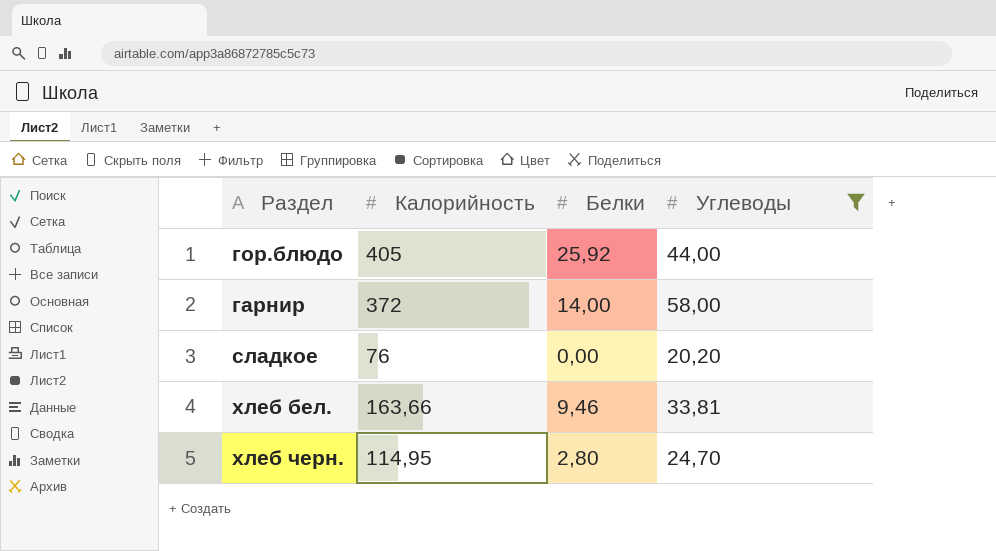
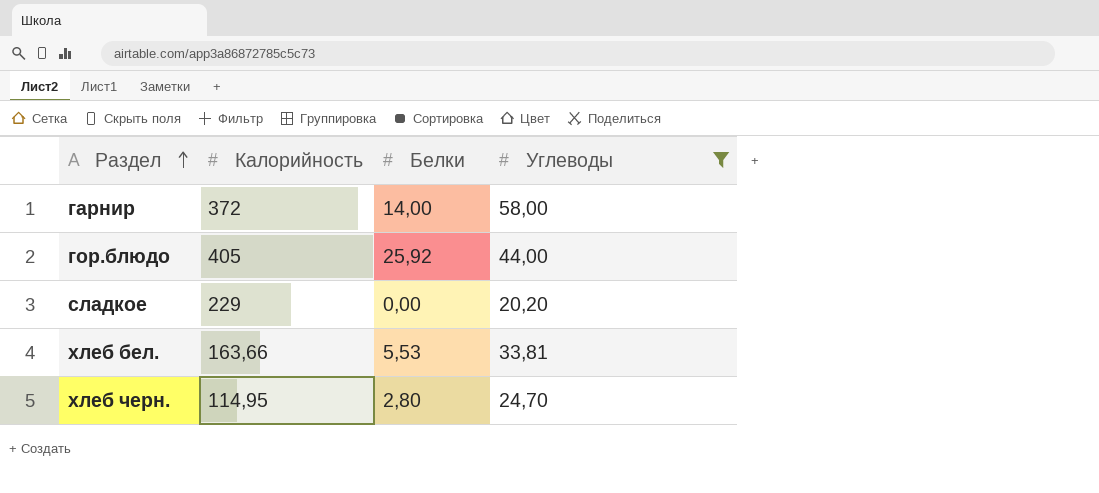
row order: none -> Раздел ascending
сладкое | Калорийность: 76 -> 229
хлеб бел. | Белки: 9,46 -> 5,53

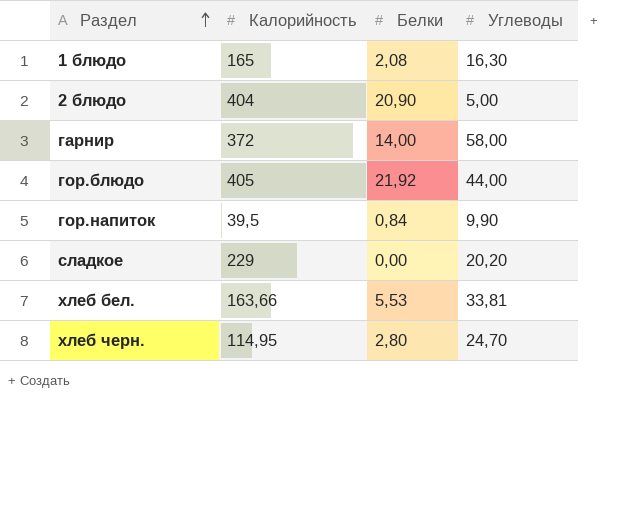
filter: Углеводы >= 20,20 -> none
гор.блюдо | Белки: 25,92 -> 21,92

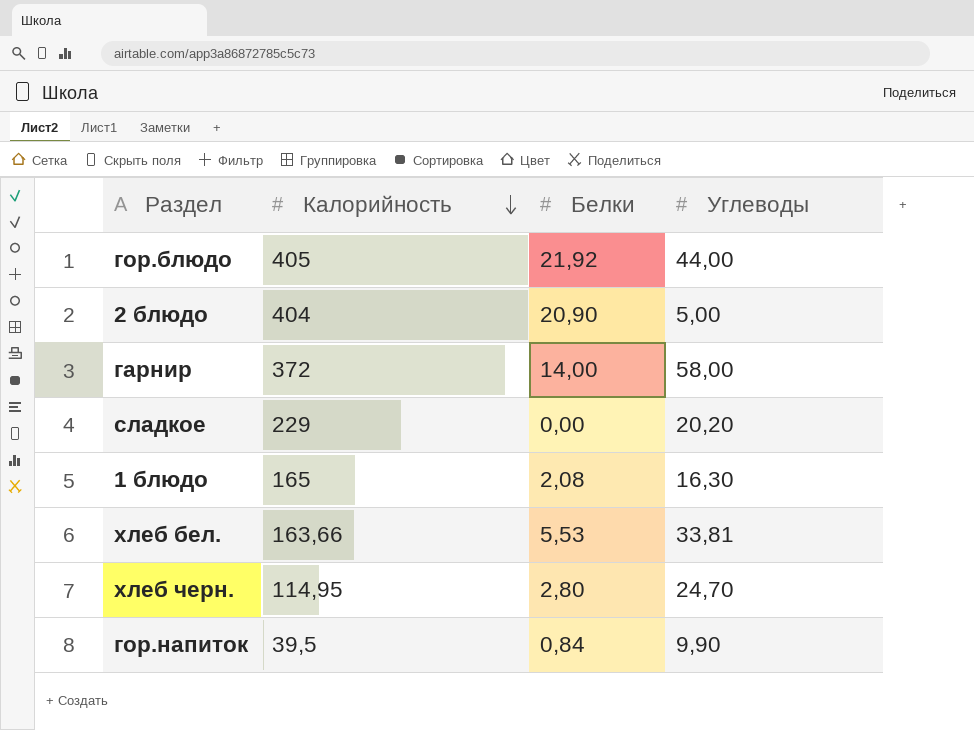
row order: Раздел ascending -> Калорийность descending

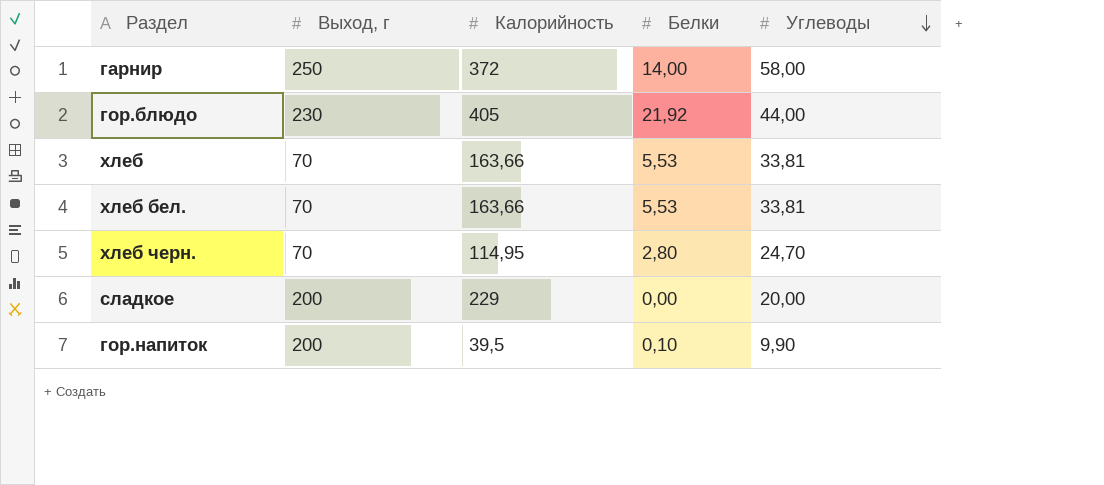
row order: Калорийность descending -> Углеводы descending
column Выход, г | position: none -> 2
row 2 блюдо: 404 | 20,90 | 5,00 -> none
row 1 блюдо: 165 | 2,08 | 16,30 -> none
row хлеб: none -> 70 | 163,66 | 5,53 | 33,81
сладкое | Углеводы: 20,20 -> 20,00
гор.напиток | Белки: 0,84 -> 0,10

